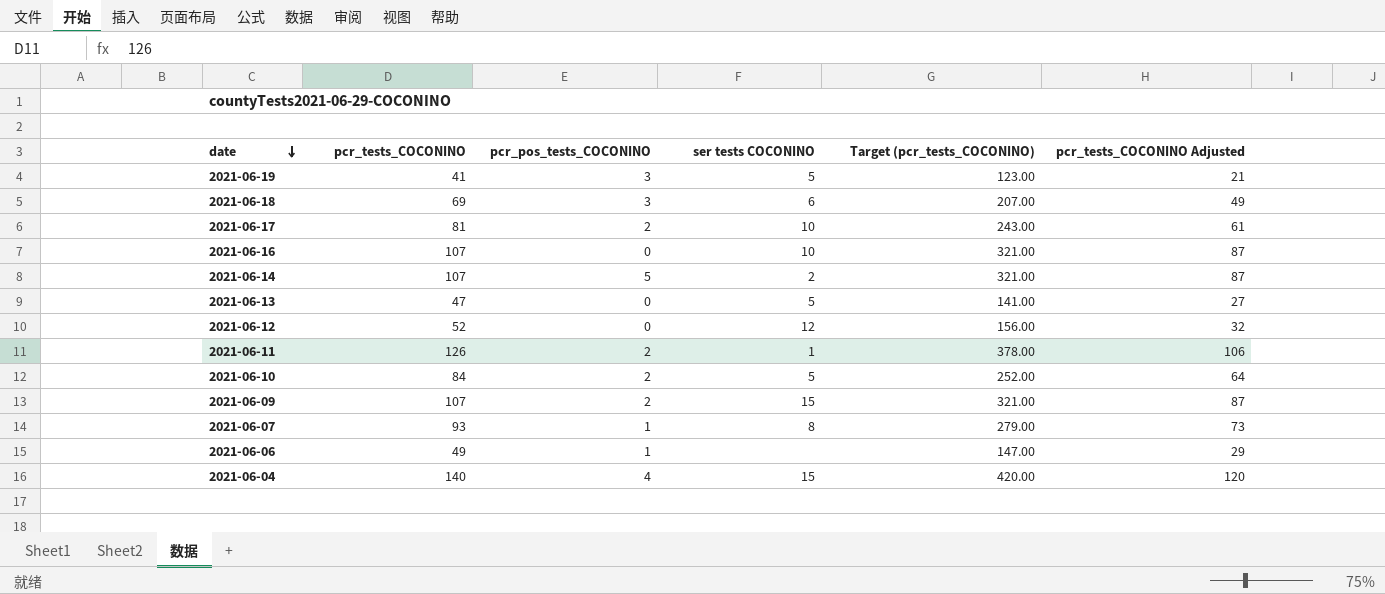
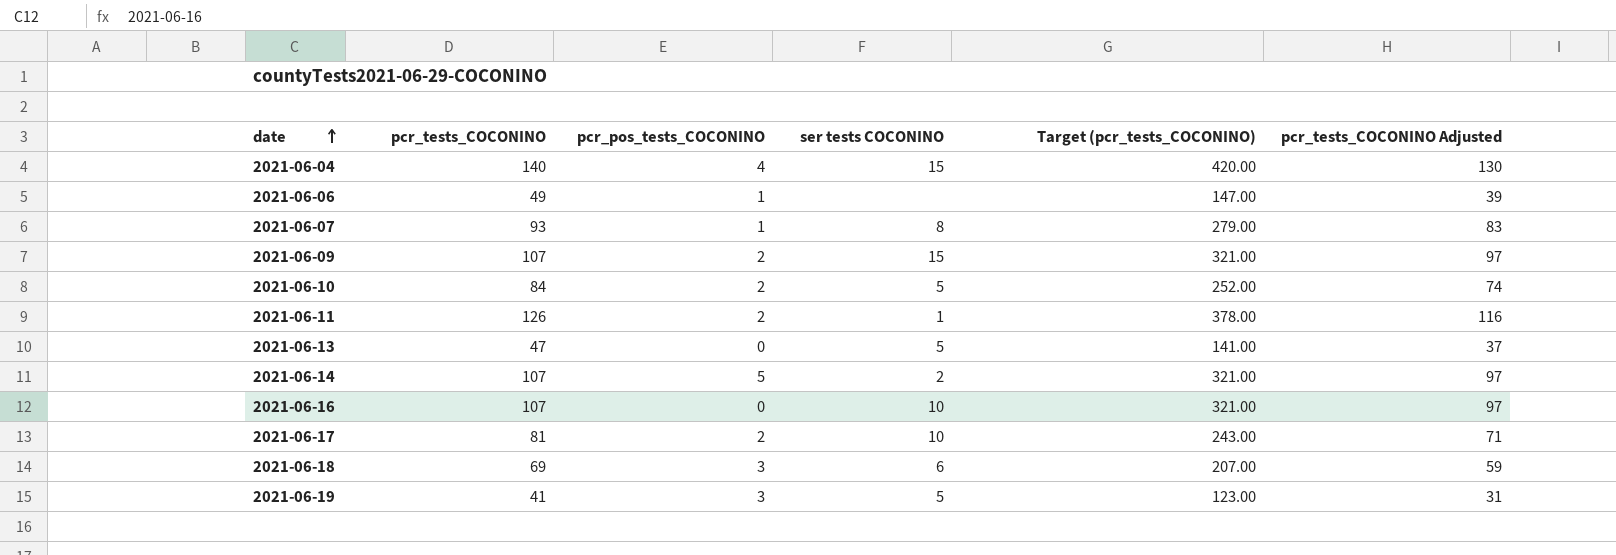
row order: date descending -> date ascending
column pcr_tests_COCONINO Adjusted | formula: [pcr_tests_COCONINO] - 20 -> [pcr_tests_COCONINO] - 10
row 2021-06-12: 52 | 0 | 12 | 156.00 | 32 -> none

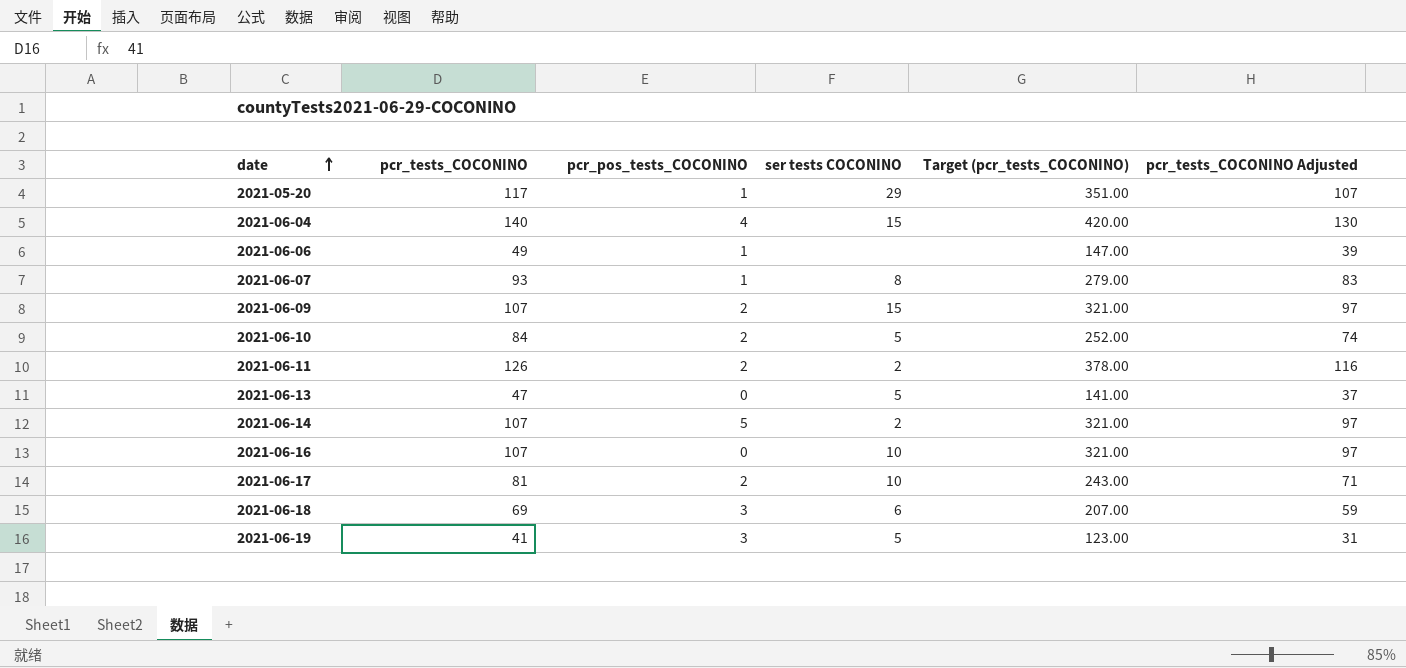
row 2021-05-20: none -> 117 | 1 | 29 | 351.00 | 107
2021-06-11 | ser tests COCONINO: 1 -> 2

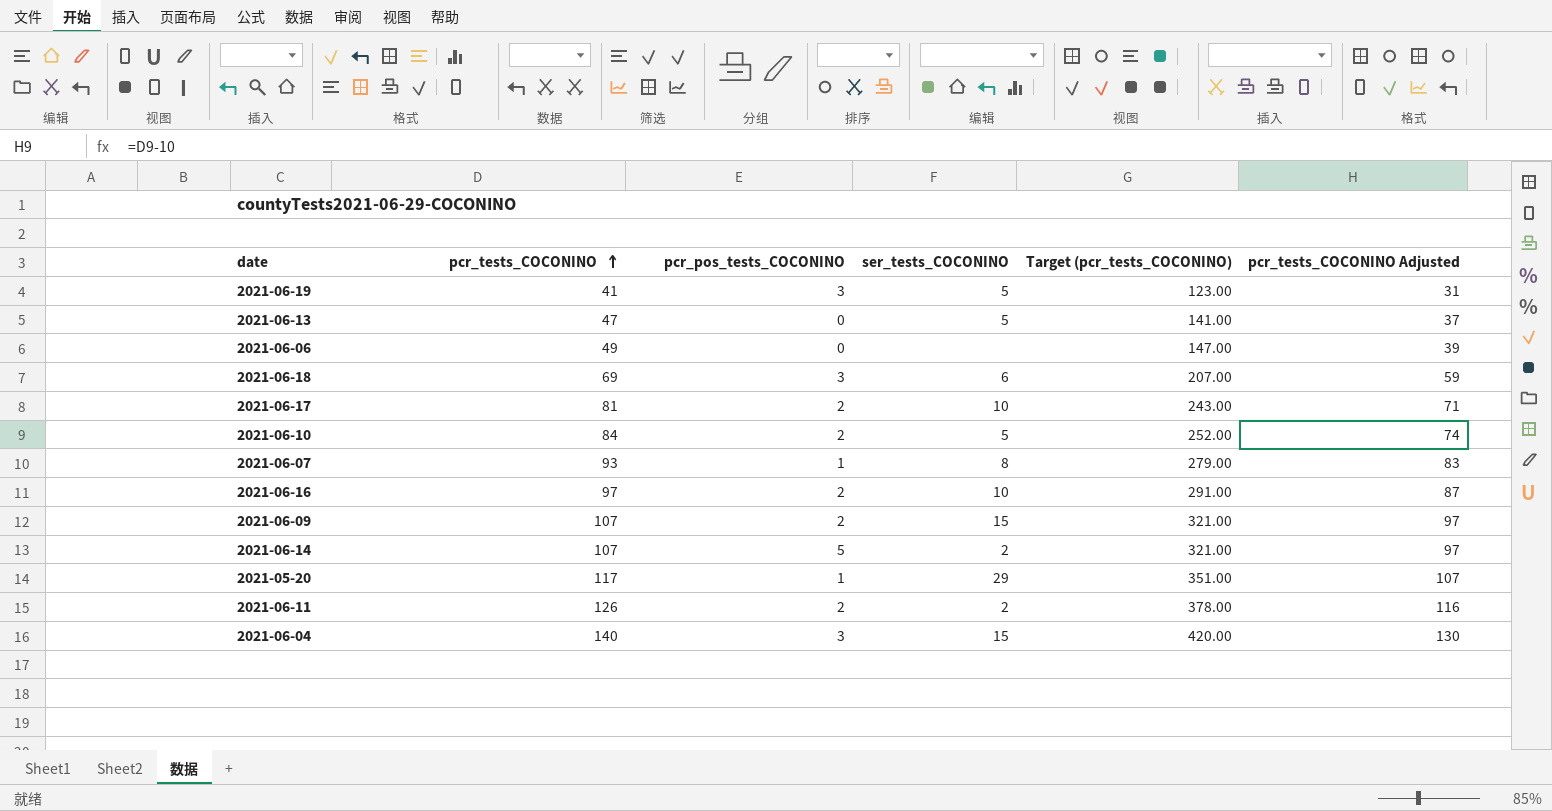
row order: date ascending -> pcr_tests_COCONINO ascending
column name: ser tests COCONINO -> ser_tests_COCONINO
2021-06-06 | pcr_pos_tests_COCONINO: 1 -> 0
2021-06-16 | pcr_tests_COCONINO: 107 -> 97
2021-06-16 | pcr_pos_tests_COCONINO: 0 -> 2
2021-06-16 | Target (pcr_tests_COCONINO): 321.00 -> 291.00
2021-06-16 | pcr_tests_COCONINO Adjusted: 97 -> 87
2021-06-04 | pcr_pos_tests_COCONINO: 4 -> 3

